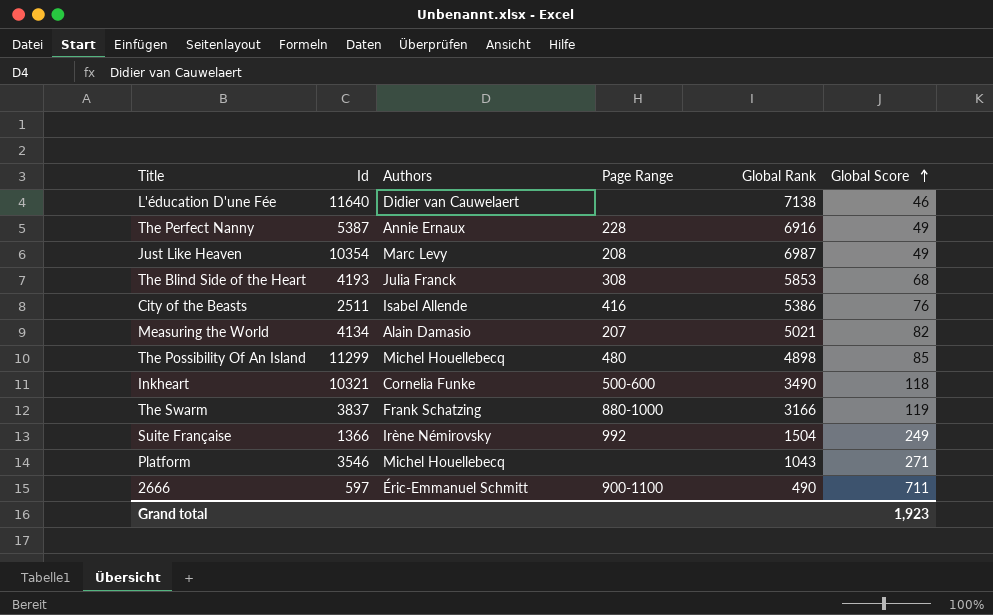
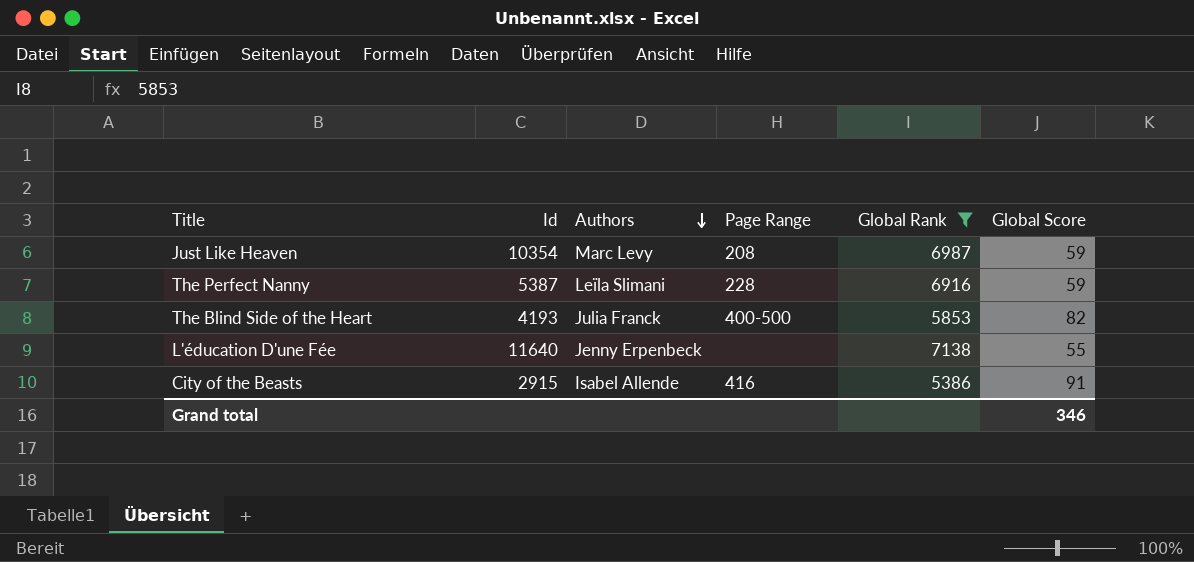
filter: none -> Global Rank >= 5386
row order: Global Score ascending -> Authors descending
Just Like Heaven | Global Score: 49 -> 59
The Perfect Nanny | Authors: Annie Ernaux -> Leïla Slimani
The Perfect Nanny | Global Score: 49 -> 59
The Blind Side of the Heart | Page Range: 308 -> 400-500
The Blind Side of the Heart | Global Score: 68 -> 82
L'éducation D'une Fée | Authors: Didier van Cauwelaert -> Jenny Erpenbeck
L'éducation D'une Fée | Global Score: 46 -> 55
City of the Beasts | Id: 2511 -> 2915
City of the Beasts | Global Score: 76 -> 91
Grand total | Global Score: 1,923 -> 346

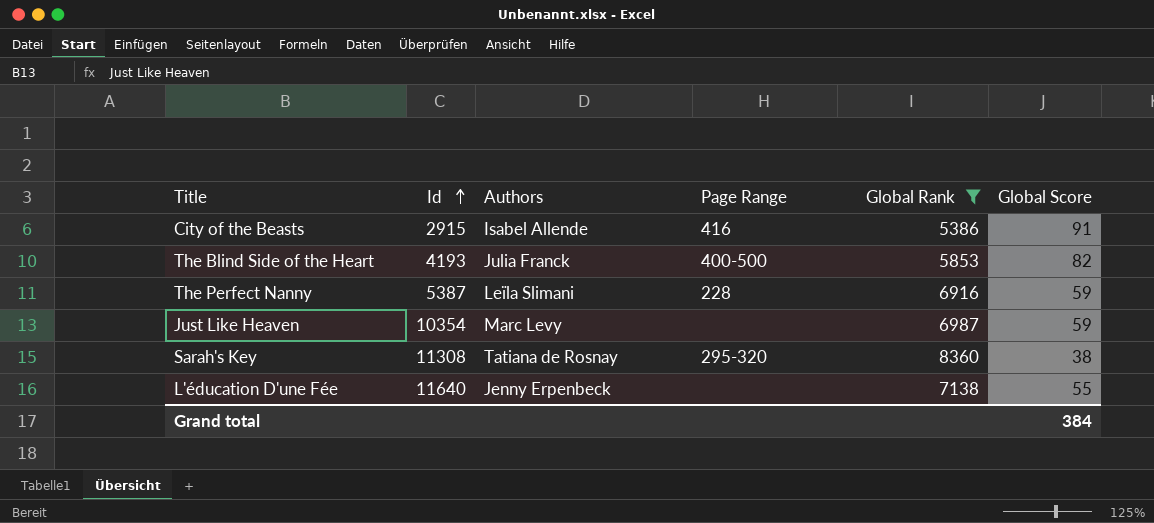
row order: Authors descending -> Id ascending
Just Like Heaven | Page Range: 208 -> none
row Sarah's Key: none -> 11308 | Tatiana de Rosnay | 295-320 | 8360 | 38
Grand total | Global Score: 346 -> 384

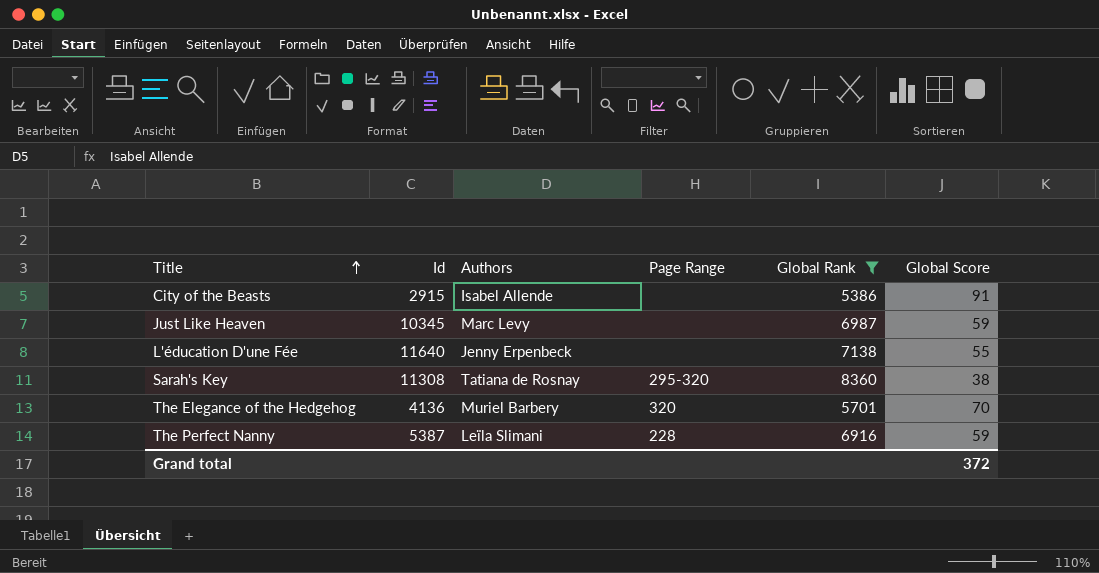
row order: Id ascending -> Title ascending
row The Blind Side of the Heart: 4193 | Julia Franck | 400-500 | 5853 | 82 -> none
City of the Beasts | Page Range: 416 -> none
Just Like Heaven | Id: 10354 -> 10345
row The Elegance of the Hedgehog: none -> 4136 | Muriel Barbery | 320 | 5701 | 70
Grand total | Global Score: 384 -> 372

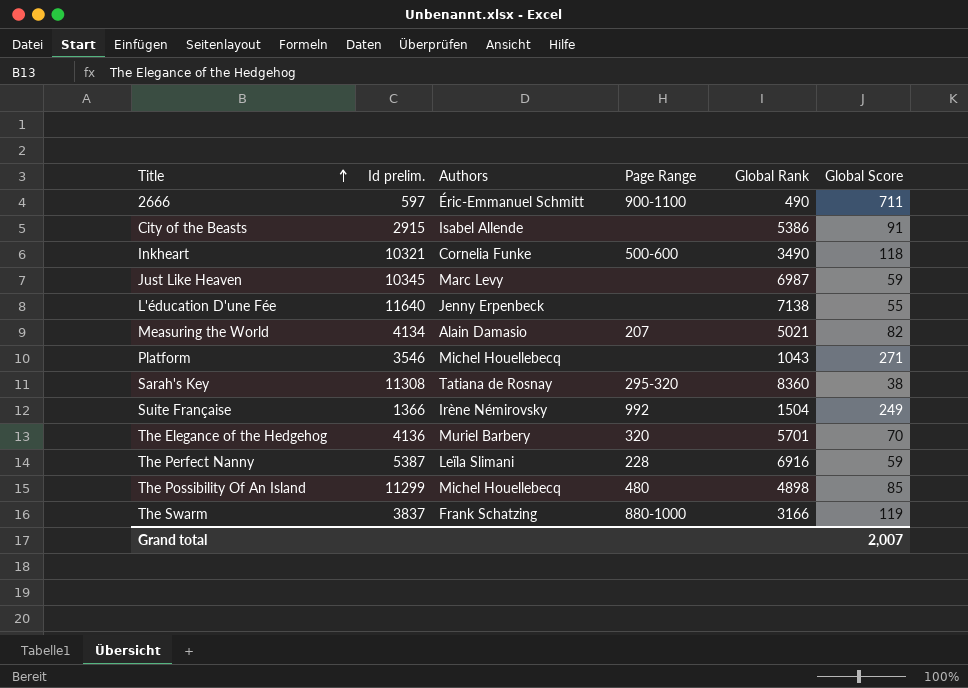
filter: Global Rank >= 5386 -> none
column name: Id -> Id prelim.
Grand total | Global Score: 372 -> 2,007

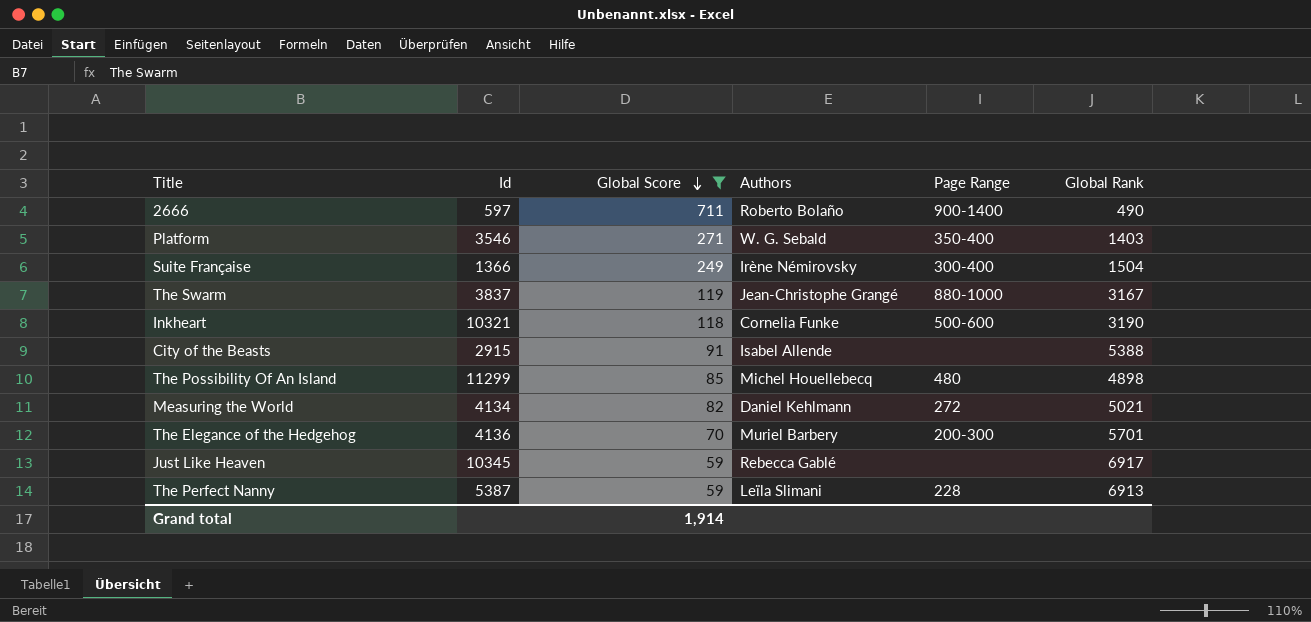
filter: none -> Global Score >= 59
row order: Title ascending -> Global Score descending
column name: Id prelim. -> Id
column Global Score | position: 6 -> 3
2666 | Authors: Éric-Emmanuel Schmitt -> Roberto Bolaño
2666 | Page Range: 900-1100 -> 900-1400
Platform | Authors: Michel Houellebecq -> W. G. Sebald
Platform | Page Range: none -> 350-400
Platform | Global Rank: 1043 -> 1403
Suite Française | Page Range: 992 -> 300-400
The Swarm | Authors: Frank Schatzing -> Jean-Christophe Grangé
The Swarm | Global Rank: 3166 -> 3167
Inkheart | Global Rank: 3490 -> 3190
City of the Beasts | Global Rank: 5386 -> 5388
Measuring the World | Authors: Alain Damasio -> Daniel Kehlmann
Measuring the World | Page Range: 207 -> 272
The Elegance of the Hedgehog | Page Range: 320 -> 200-300
Just Like Heaven | Authors: Marc Levy -> Rebecca Gablé
Just Like Heaven | Global Rank: 6987 -> 6917
The Perfect Nanny | Global Rank: 6916 -> 6913
Grand total | Global Score: 2,007 -> 1,914

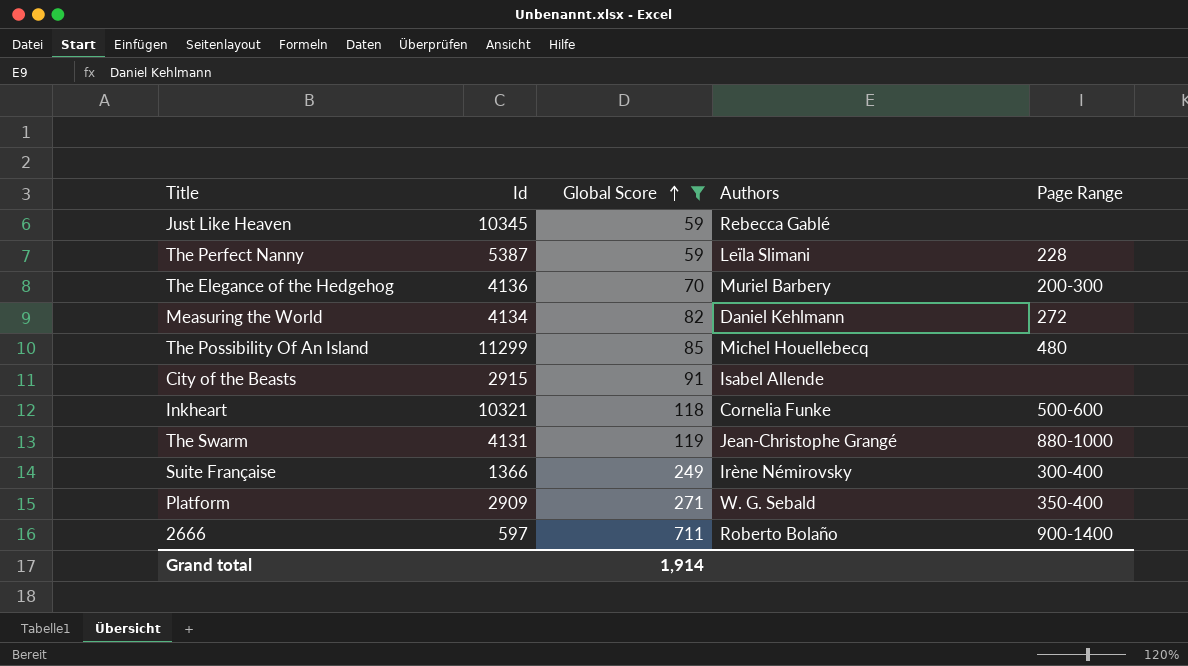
row order: Global Score descending -> Global Score ascending
column Global Rank | position: 6 -> none
The Swarm | Id: 3837 -> 4131
Platform | Id: 3546 -> 2909

